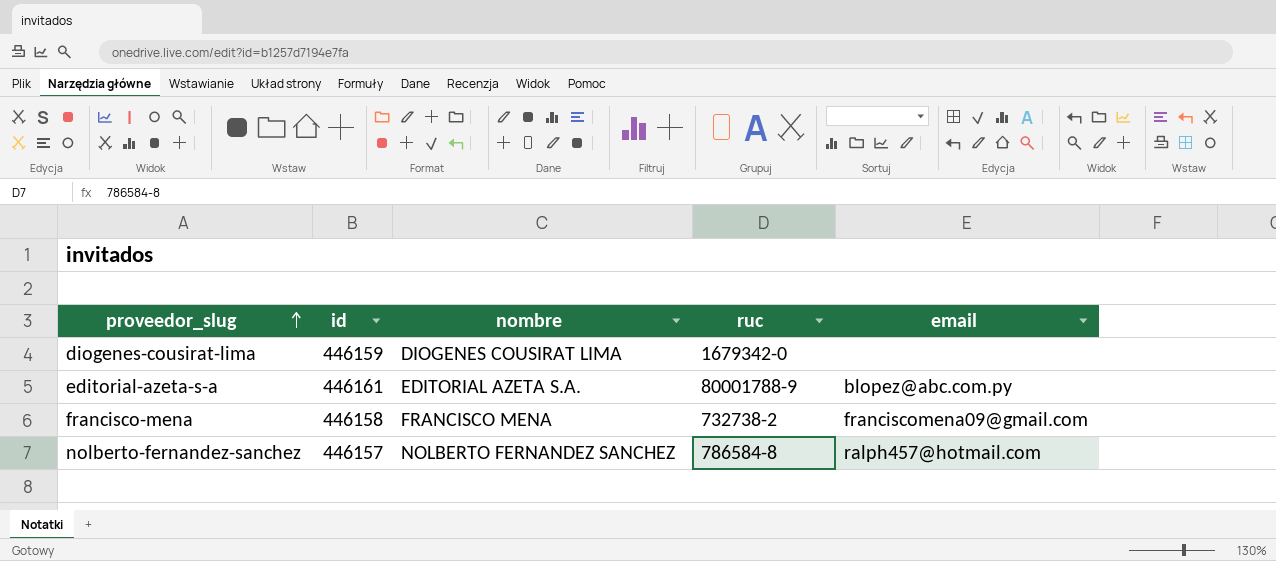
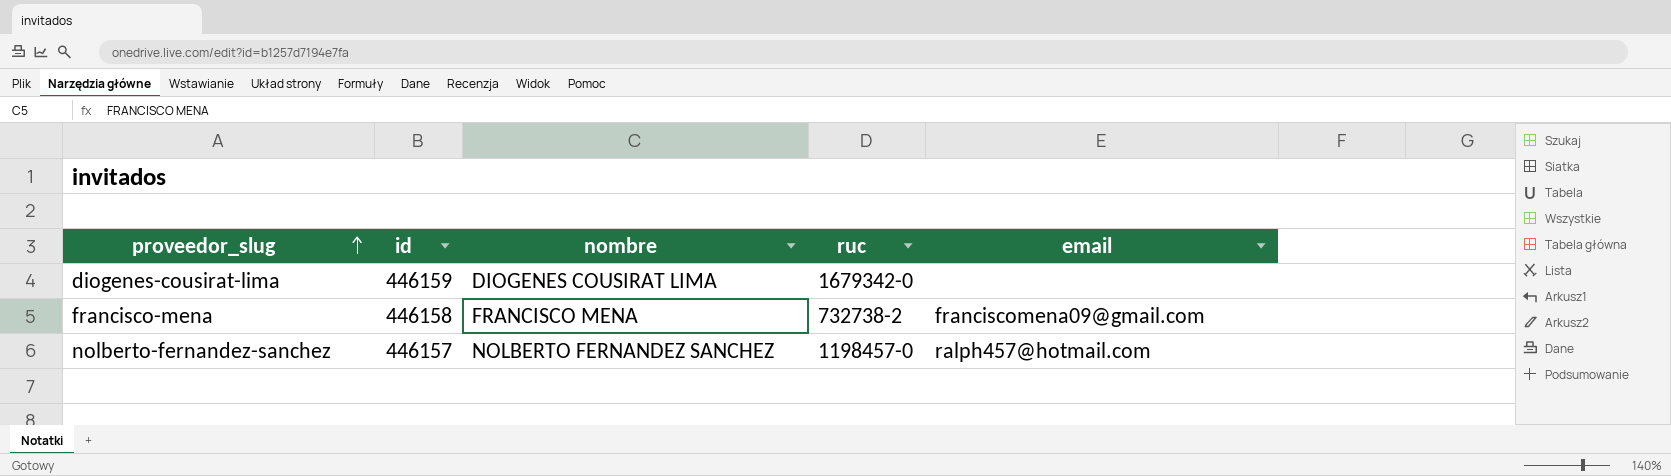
row editorial-azeta-s-a: 446161 | EDITORIAL AZETA S.A. | 80001788-9 | blopez@abc.com.py -> none
nolberto-fernandez-sanchez | ruc: 786584-8 -> 1198457-0

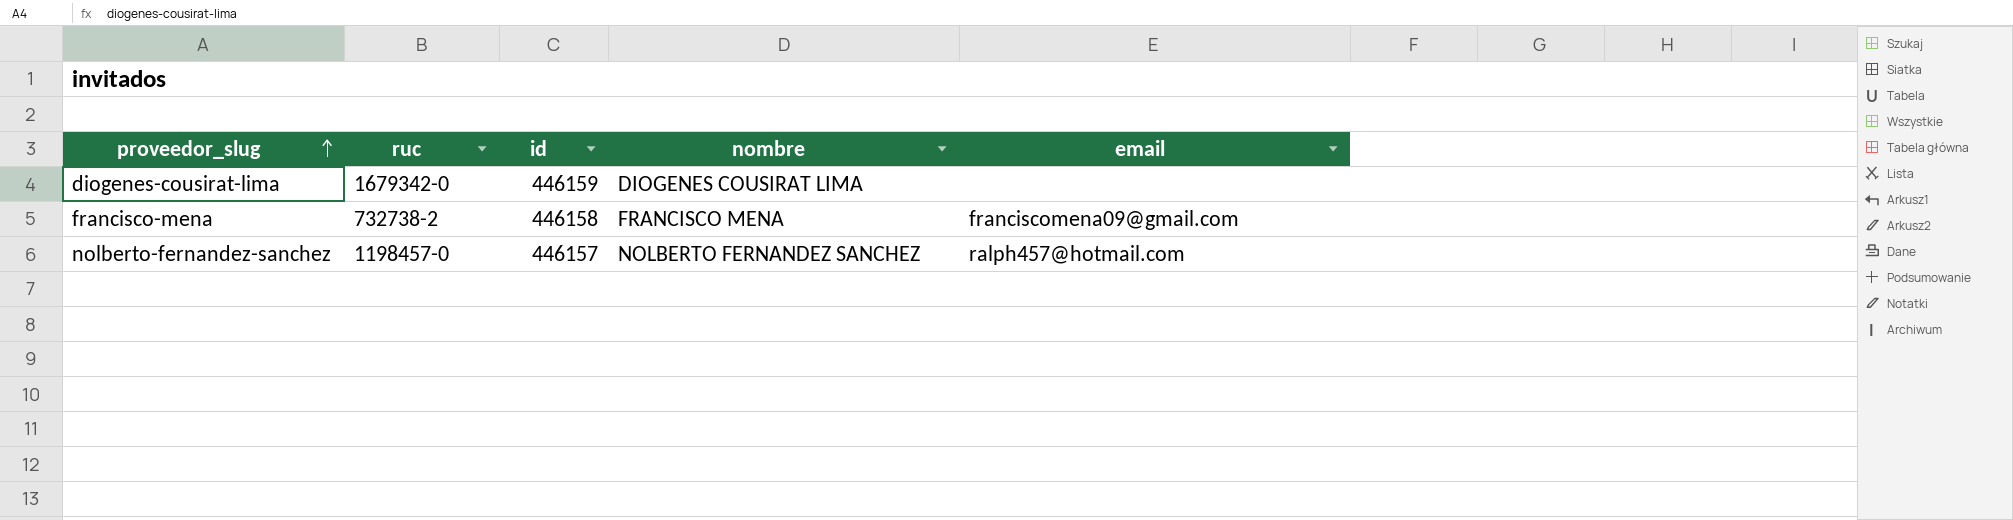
column ruc | position: 4 -> 2

